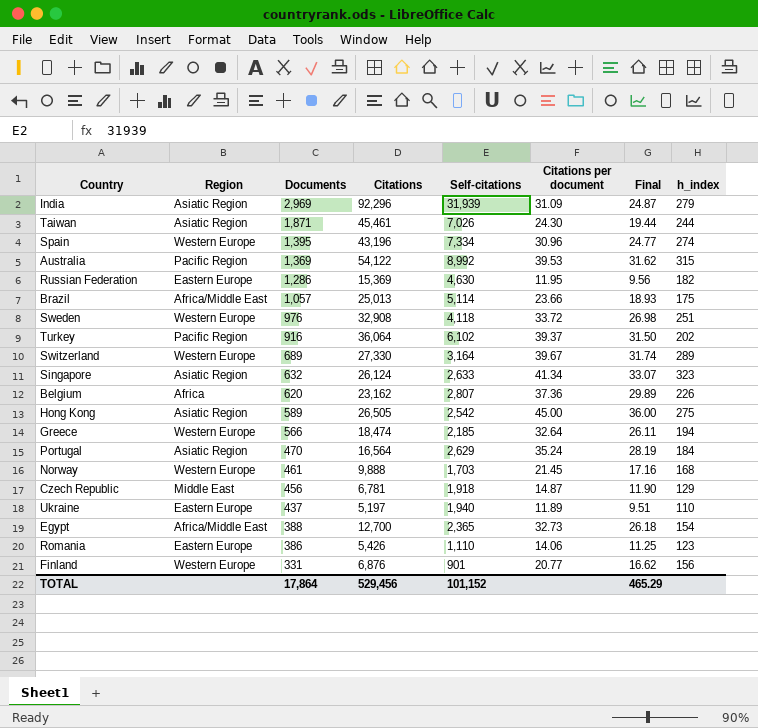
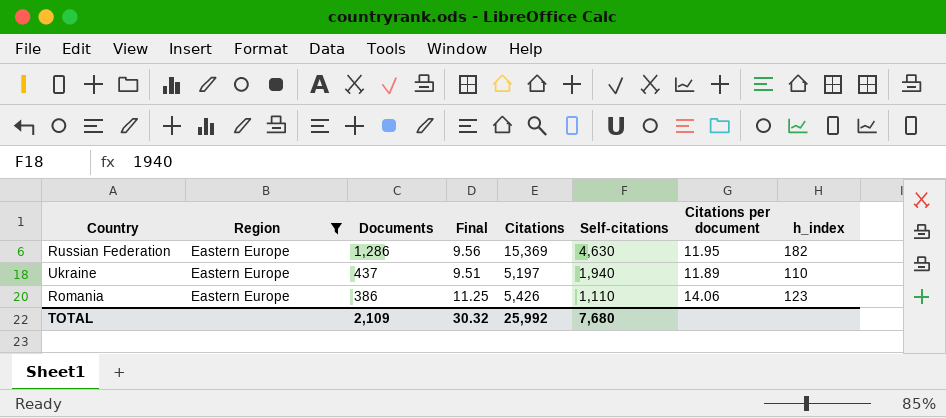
filter: none -> Region = Eastern Europe
column Final | position: 7 -> 4
TOTAL | Documents: 17,864 -> 2,109
TOTAL | Final: 465.29 -> 30.32
TOTAL | Citations: 529,456 -> 25,992
TOTAL | Self-citations: 101,152 -> 7,680

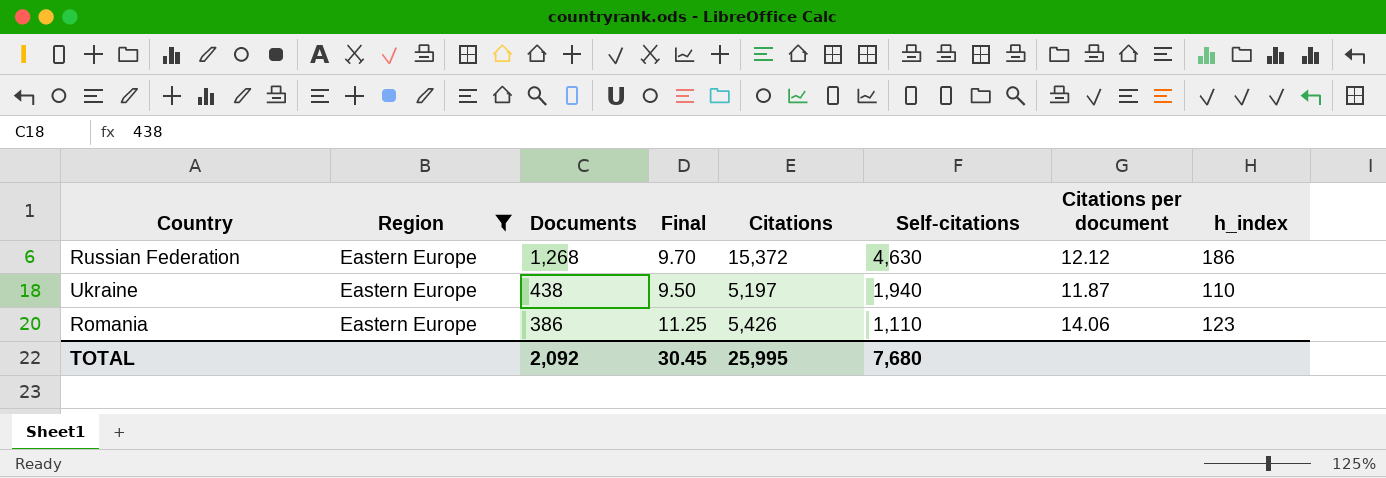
Russian Federation | Documents: 1,286 -> 1,268
Russian Federation | Final: 9.56 -> 9.70
Russian Federation | Citations: 15,369 -> 15,372
Russian Federation | Citations per document: 11.95 -> 12.12
Russian Federation | h_index: 182 -> 186
Ukraine | Documents: 437 -> 438
Ukraine | Final: 9.51 -> 9.50
Ukraine | Citations per document: 11.89 -> 11.87
TOTAL | Documents: 2,109 -> 2,092
TOTAL | Final: 30.32 -> 30.45
TOTAL | Citations: 25,992 -> 25,995

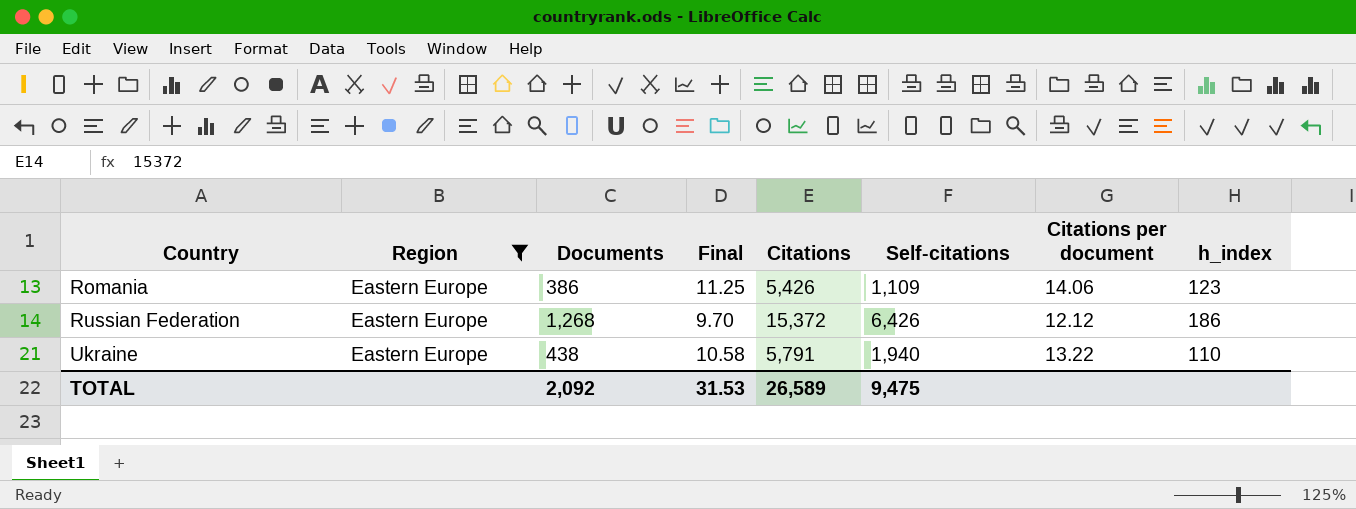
row order: Documents descending -> Country ascending
Romania | Self-citations: 1,110 -> 1,109
Russian Federation | Self-citations: 4,630 -> 6,426
Ukraine | Final: 9.50 -> 10.58
Ukraine | Citations: 5,197 -> 5,791
Ukraine | Citations per document: 11.87 -> 13.22
TOTAL | Final: 30.45 -> 31.53
TOTAL | Citations: 25,995 -> 26,589
TOTAL | Self-citations: 7,680 -> 9,475

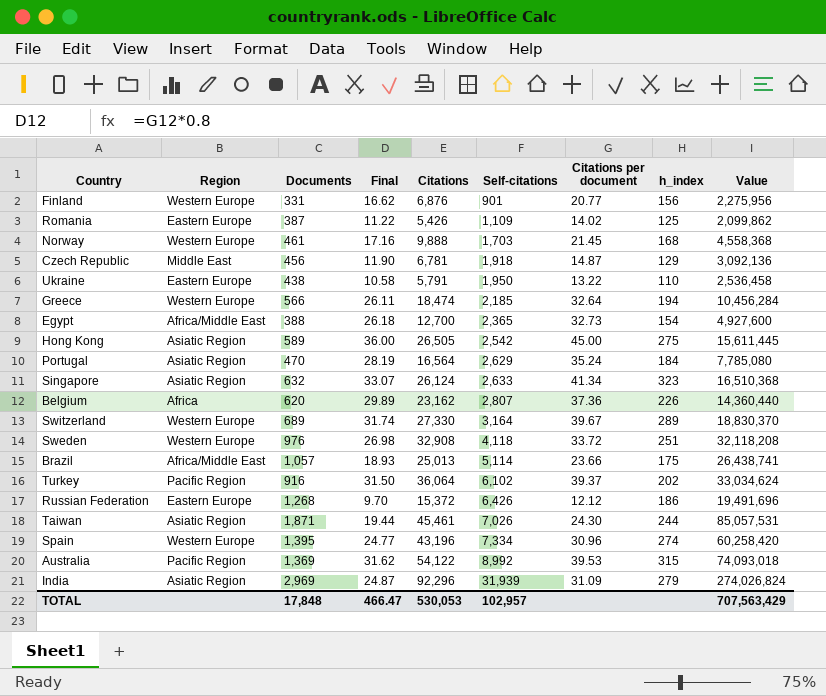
filter: Region = Eastern Europe -> none
row order: Country ascending -> Self-citations ascending
column Value | formula: none -> [Documents] * [Citations]
Romania | Documents: 386 -> 387
Romania | Final: 11.25 -> 11.22
Romania | Citations per document: 14.06 -> 14.02
Romania | h_index: 123 -> 125
Ukraine | Self-citations: 1,940 -> 1,950
TOTAL | Documents: 2,092 -> 17,848
TOTAL | Final: 31.53 -> 466.47
TOTAL | Citations: 26,589 -> 530,053
TOTAL | Self-citations: 9,475 -> 102,957

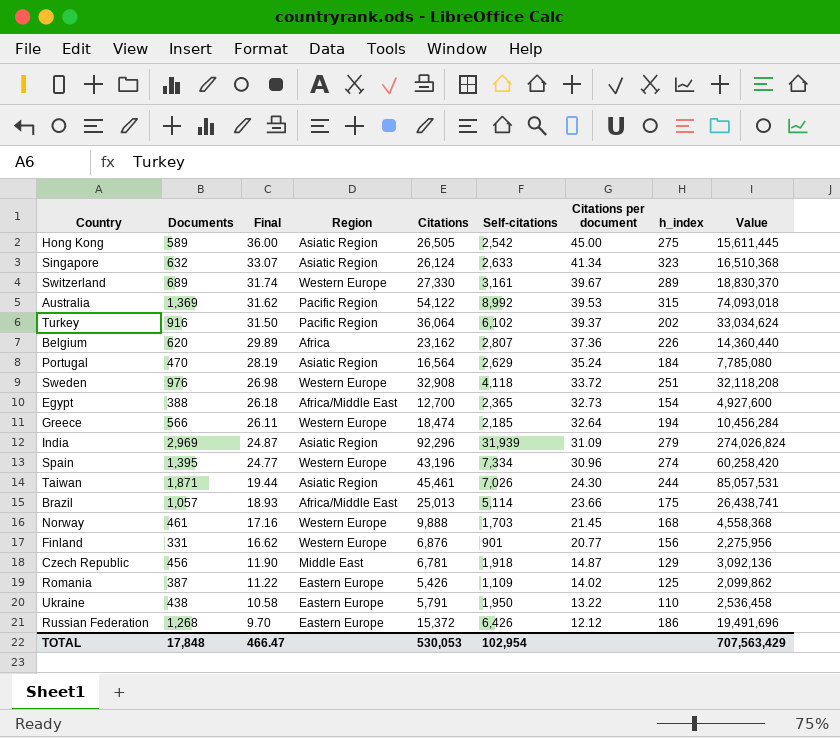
row order: Self-citations ascending -> Final descending
column Region | position: 2 -> 4
Switzerland | Self-citations: 3,164 -> 3,161
TOTAL | Self-citations: 102,957 -> 102,954

